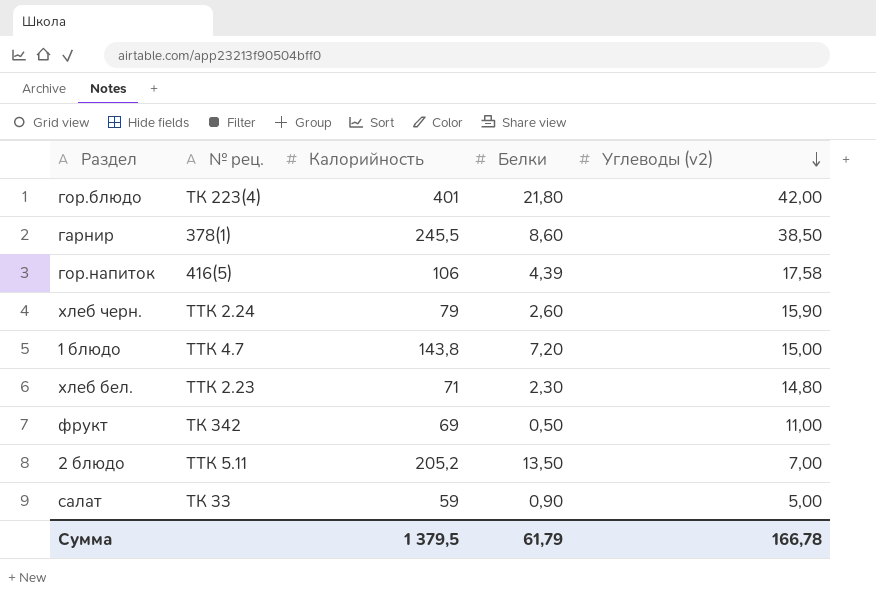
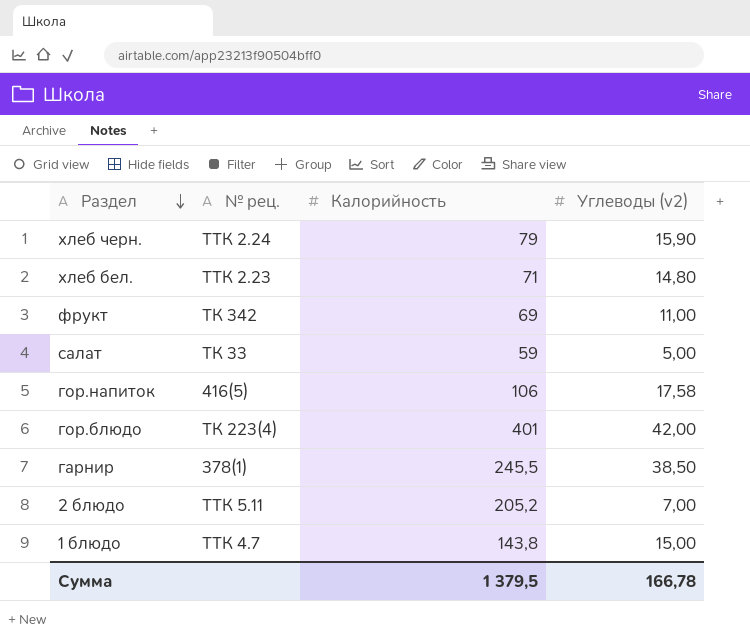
row order: Углеводы (v2) descending -> Раздел descending
column Белки | position: 4 -> none

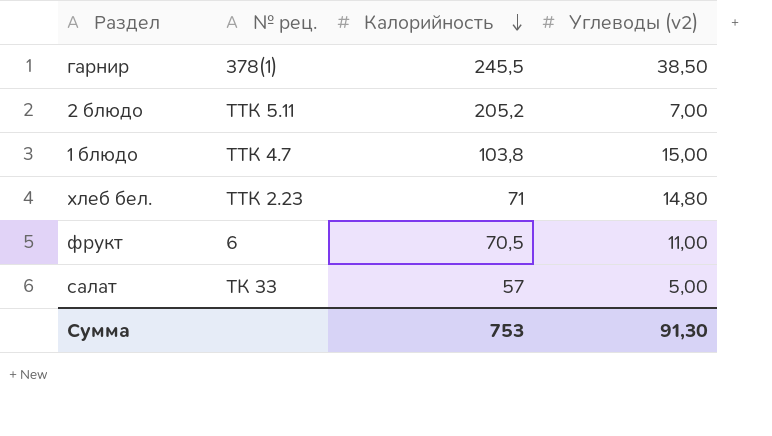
row order: Раздел descending -> Калорийность descending
row хлеб черн.: ТТК 2.24 | 79 | 15,90 -> none
row гор.напиток: 416(5) | 106 | 17,58 -> none
row гор.блюдо: ТК 223(4) | 401 | 42,00 -> none
1 блюдо | Калорийность: 143,8 -> 103,8
фрукт | № рец.: ТК 342 -> 6
фрукт | Калорийность: 69 -> 70,5
салат | Калорийность: 59 -> 57
Сумма | Калорийность: 1 379,5 -> 753
Сумма | Углеводы (v2): 166,78 -> 91,30

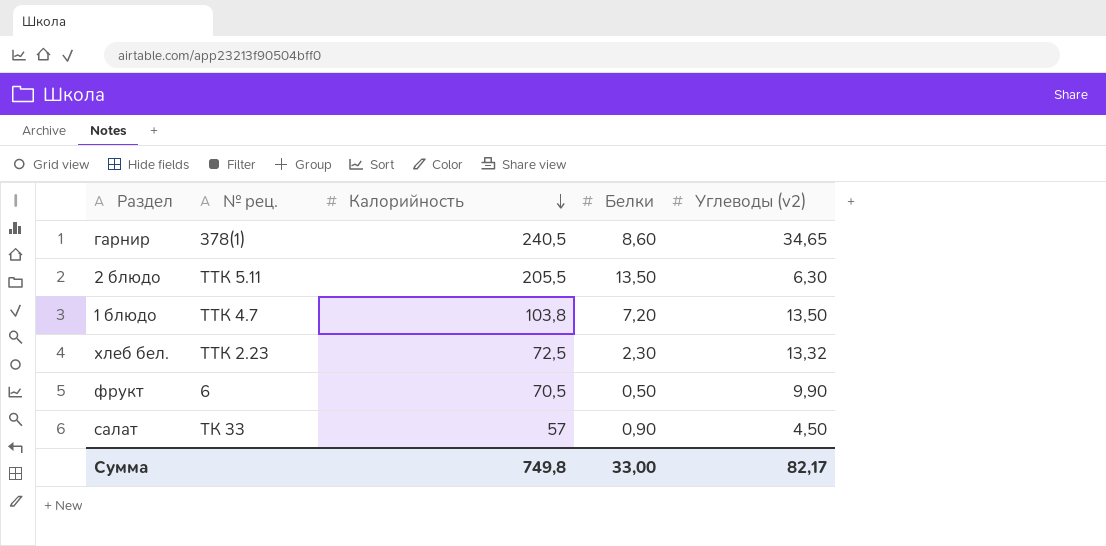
column Белки | position: none -> 4
гарнир | Калорийность: 245,5 -> 240,5
гарнир | Углеводы (v2): 38,50 -> 34,65
2 блюдо | Калорийность: 205,2 -> 205,5
2 блюдо | Углеводы (v2): 7,00 -> 6,30
1 блюдо | Углеводы (v2): 15,00 -> 13,50
хлеб бел. | Калорийность: 71 -> 72,5
хлеб бел. | Углеводы (v2): 14,80 -> 13,32
фрукт | Углеводы (v2): 11,00 -> 9,90
салат | Углеводы (v2): 5,00 -> 4,50
Сумма | Калорийность: 753 -> 749,8
Сумма | Углеводы (v2): 91,30 -> 82,17

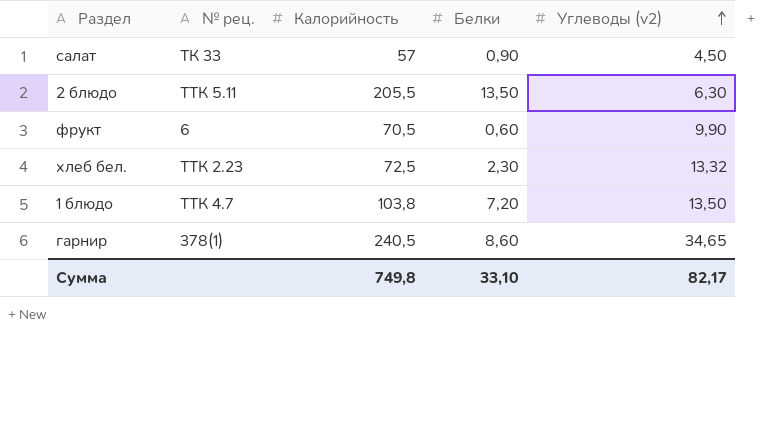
row order: Калорийность descending -> Углеводы (v2) ascending
фрукт | Белки: 0,50 -> 0,60
Сумма | Белки: 33,00 -> 33,10

